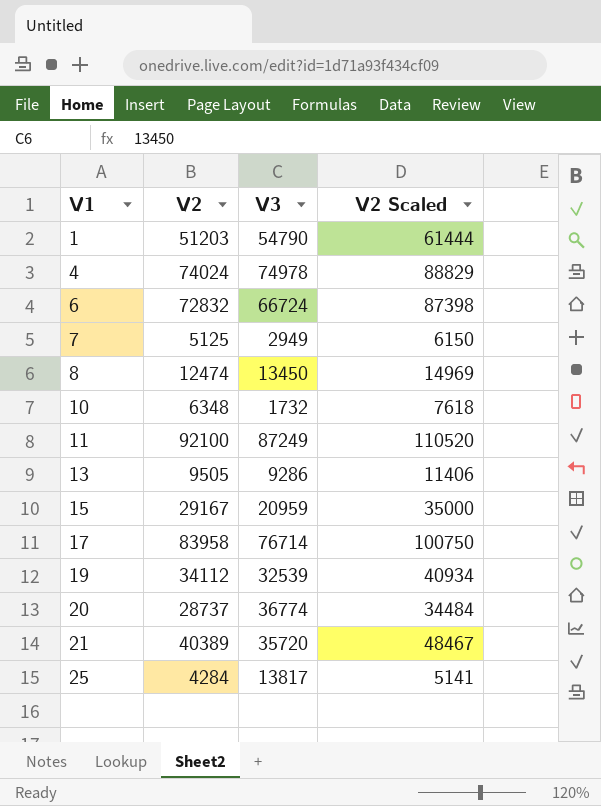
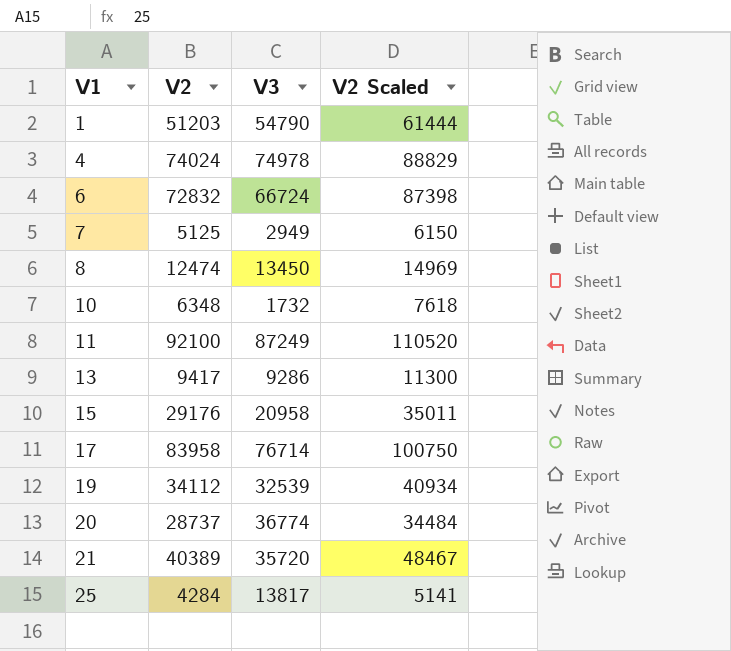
13 | V2: 9505 -> 9417
13 | V2 Scaled: 11406 -> 11300
15 | V2: 29167 -> 29176
15 | V3: 20959 -> 20958
15 | V2 Scaled: 35000 -> 35011

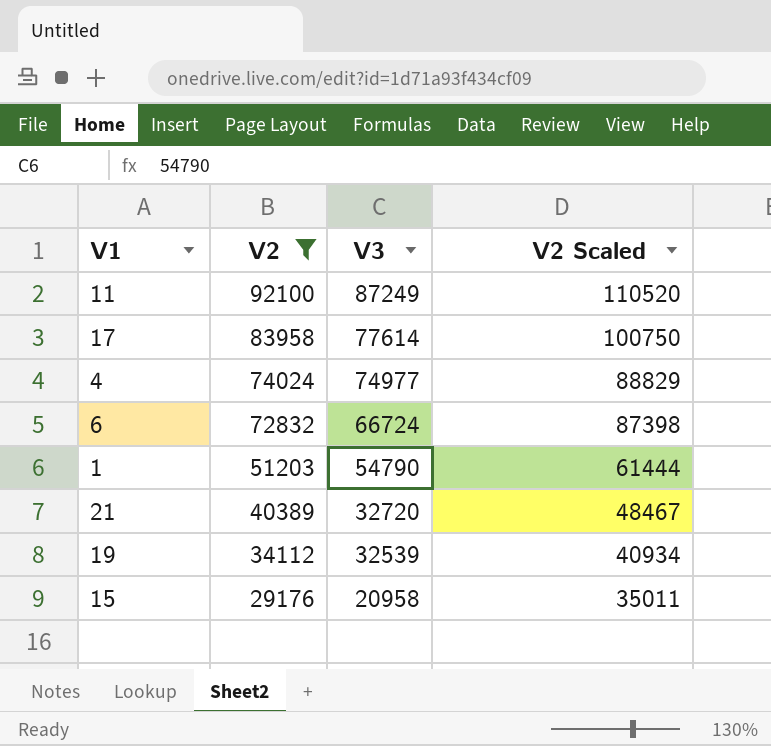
filter: none -> V2 >= 29176
row order: V1 ascending -> V2 descending
17 | V3: 76714 -> 77614
4 | V3: 74978 -> 74977
21 | V3: 35720 -> 32720

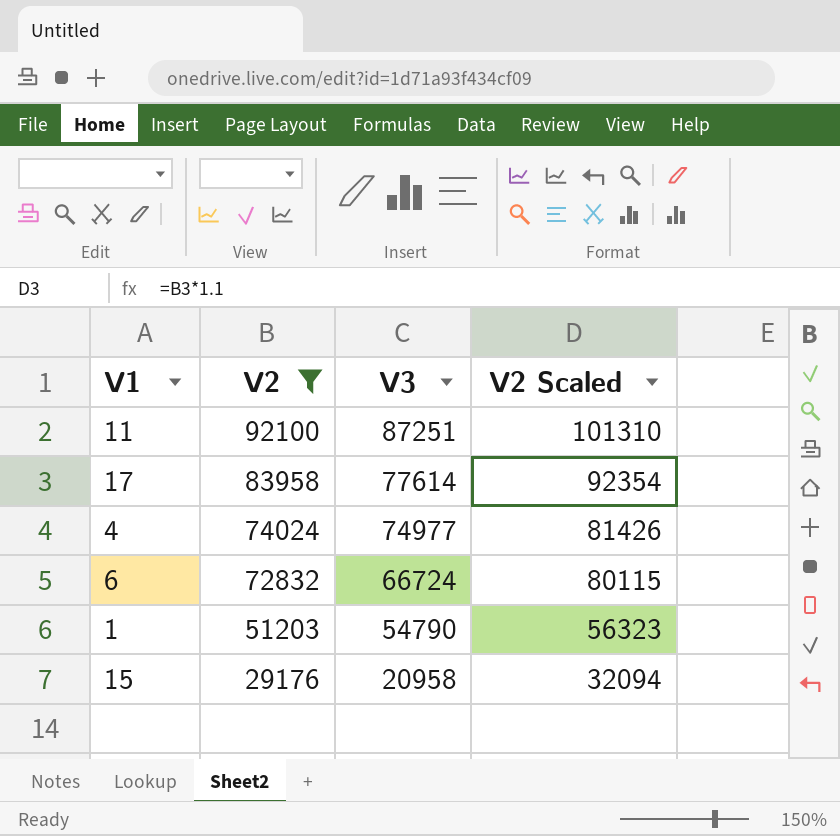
column V2 Scaled | formula: [V2] * 1.2 -> [V2] * 1.1
row 21: 40389 | 32720 | 48467 -> none
row 19: 34112 | 32539 | 40934 -> none
11 | V3: 87249 -> 87251

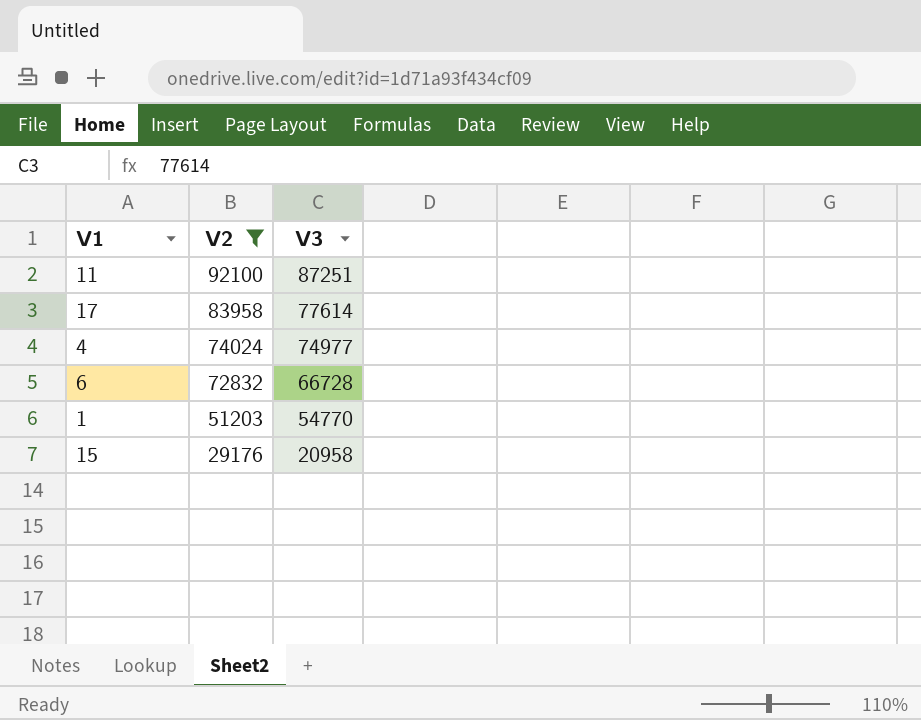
column V2 Scaled | formula: [V2] * 1.1 -> none
6 | V3: 66724 -> 66728
1 | V3: 54790 -> 54770

